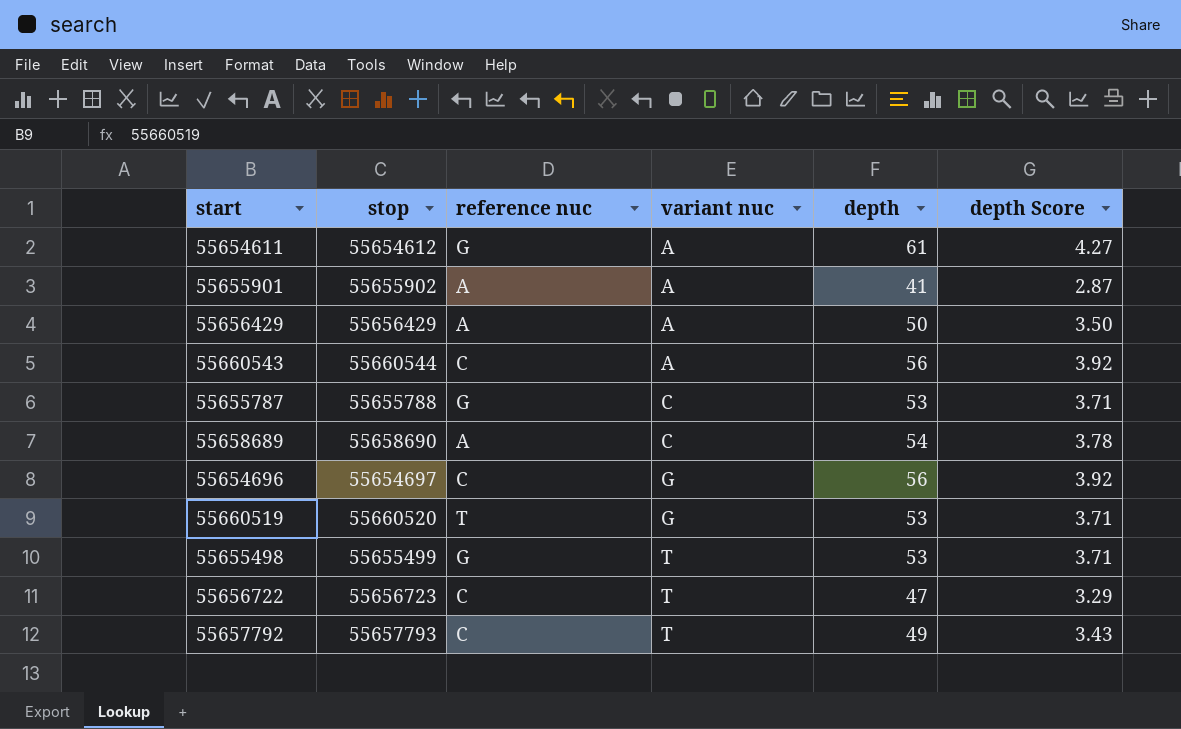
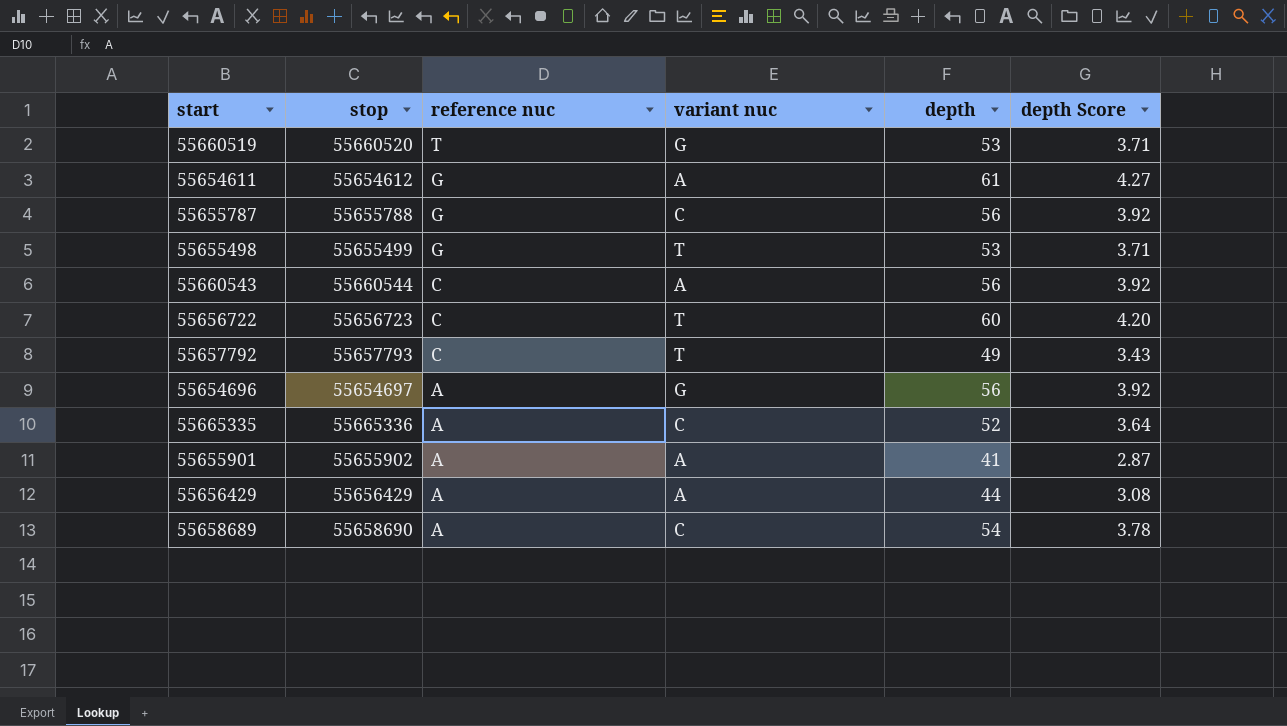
row order: variant nuc ascending -> reference nuc descending
55655787 | depth: 53 -> 56
55655787 | depth Score: 3.71 -> 3.92
55656722 | depth: 47 -> 60
55656722 | depth Score: 3.29 -> 4.20
55654696 | reference nuc: C -> A
row 55665335: none -> 55665336 | A | C | 52 | 3.64
55656429 | depth: 50 -> 44
55656429 | depth Score: 3.50 -> 3.08

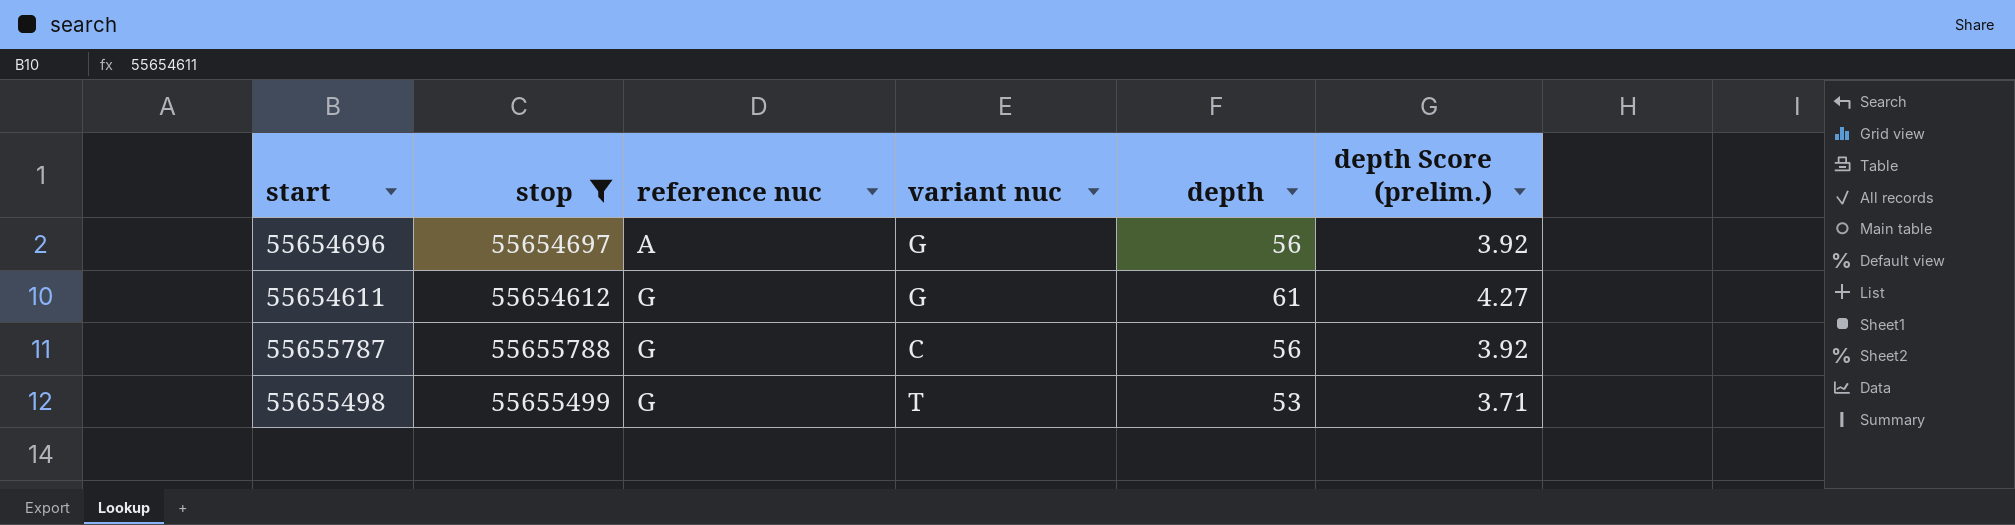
filter: none -> stop <= 55655788
row order: reference nuc descending -> reference nuc ascending
column name: depth Score -> depth Score (prelim.)
55654611 | variant nuc: A -> G

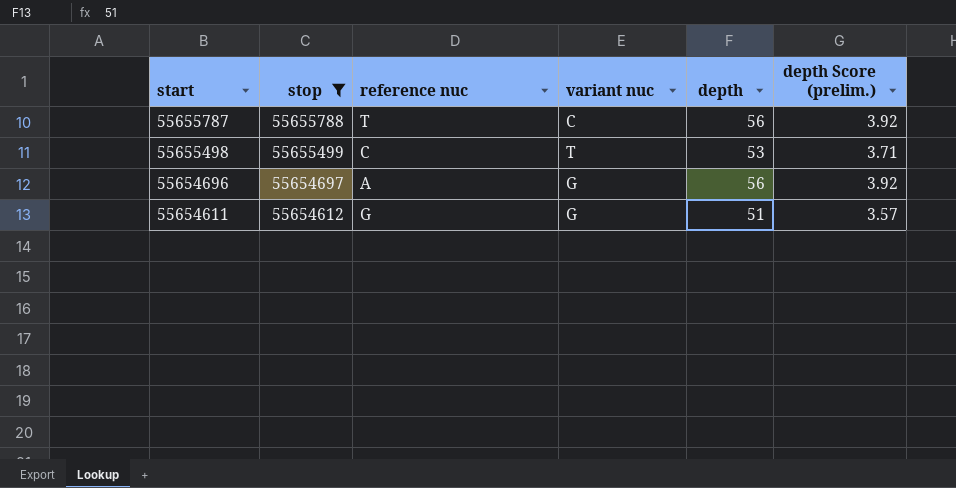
row order: reference nuc ascending -> start descending
55655787 | reference nuc: G -> T
55655498 | reference nuc: G -> C
55654611 | depth: 61 -> 51
55654611 | depth Score (prelim.): 4.27 -> 3.57

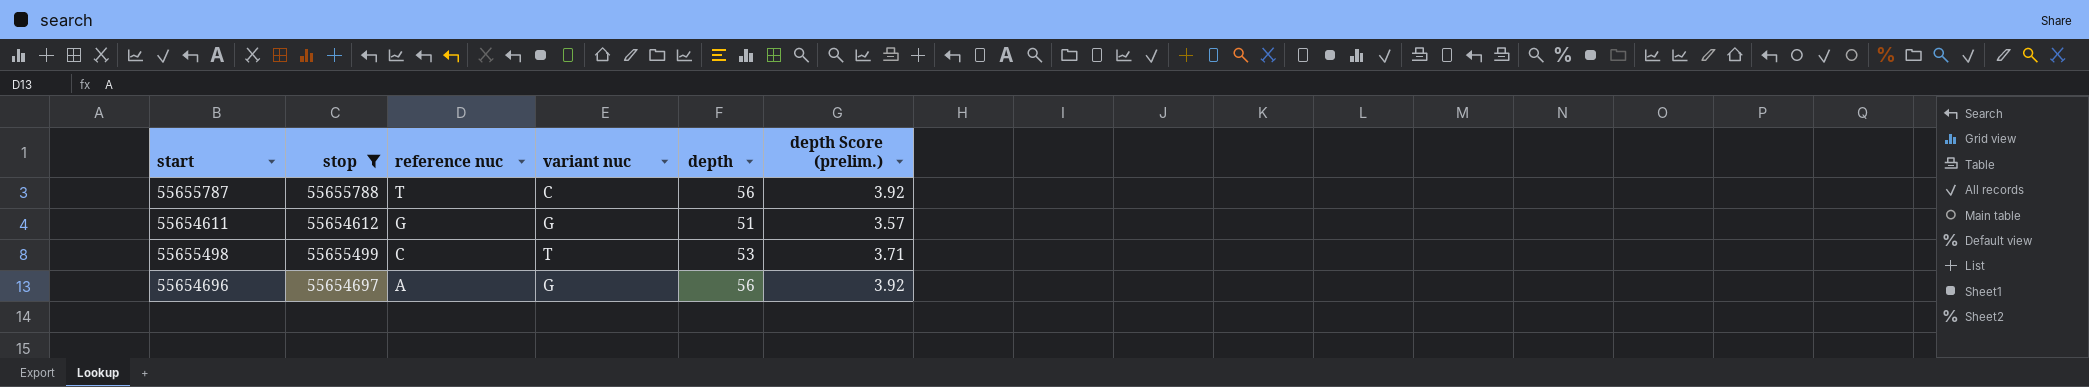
row order: start descending -> reference nuc descending

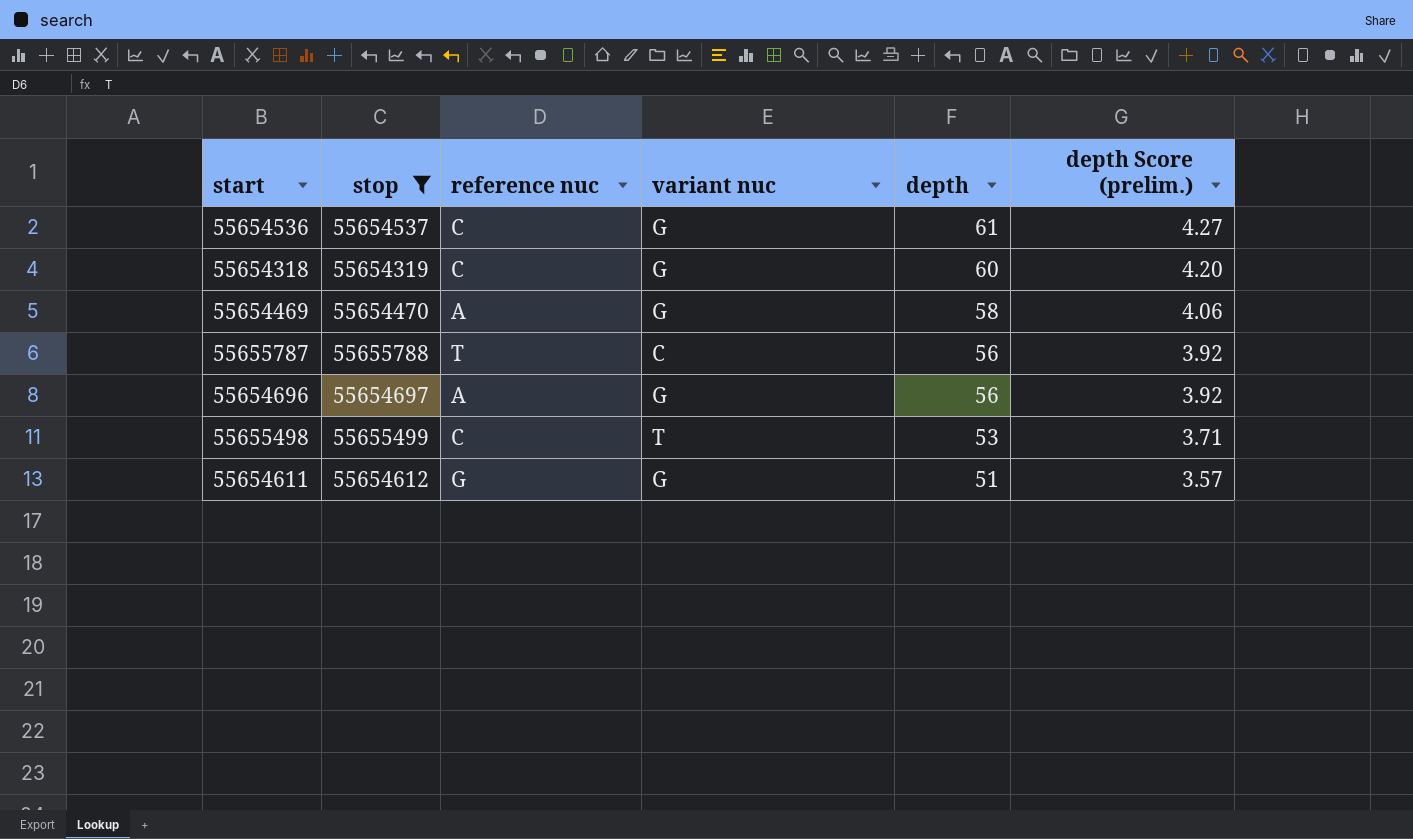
row order: reference nuc descending -> depth descending
row 55654536: none -> 55654537 | C | G | 61 | 4.27
row 55654318: none -> 55654319 | C | G | 60 | 4.20
row 55654469: none -> 55654470 | A | G | 58 | 4.06

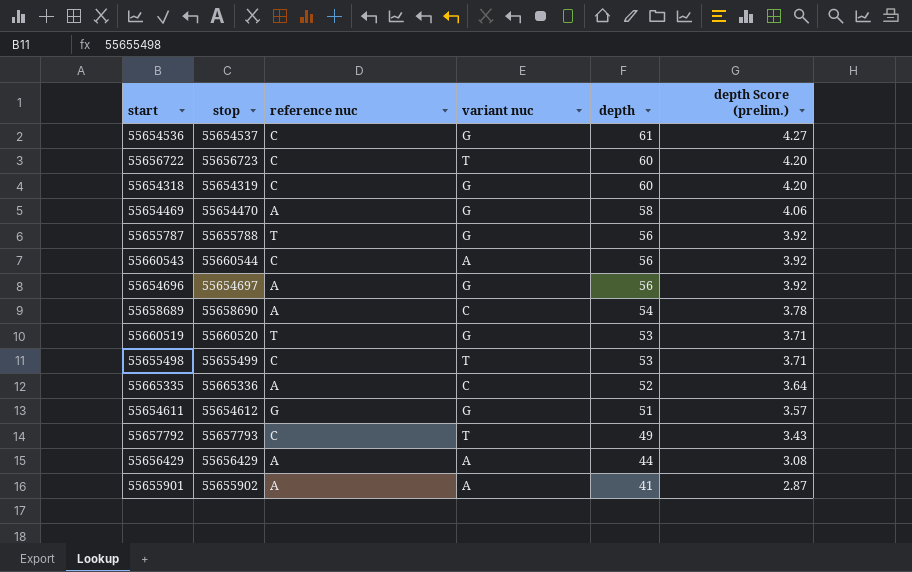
filter: stop <= 55655788 -> none
55655787 | variant nuc: C -> G

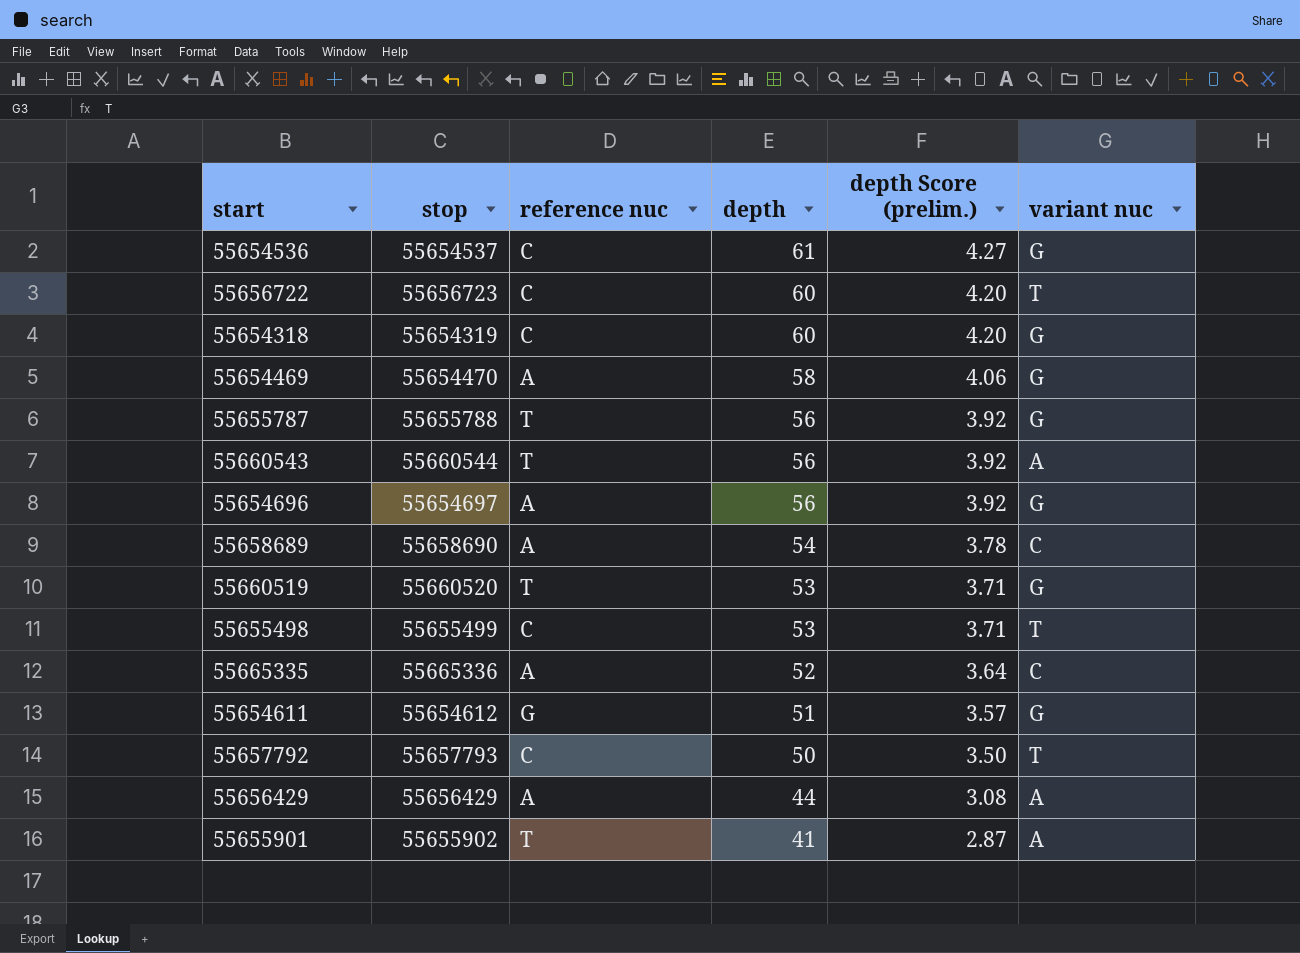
column variant nuc | position: 4 -> 6
55660543 | reference nuc: C -> T
55657792 | depth: 49 -> 50
55657792 | depth Score (prelim.): 3.43 -> 3.50
55655901 | reference nuc: A -> T

